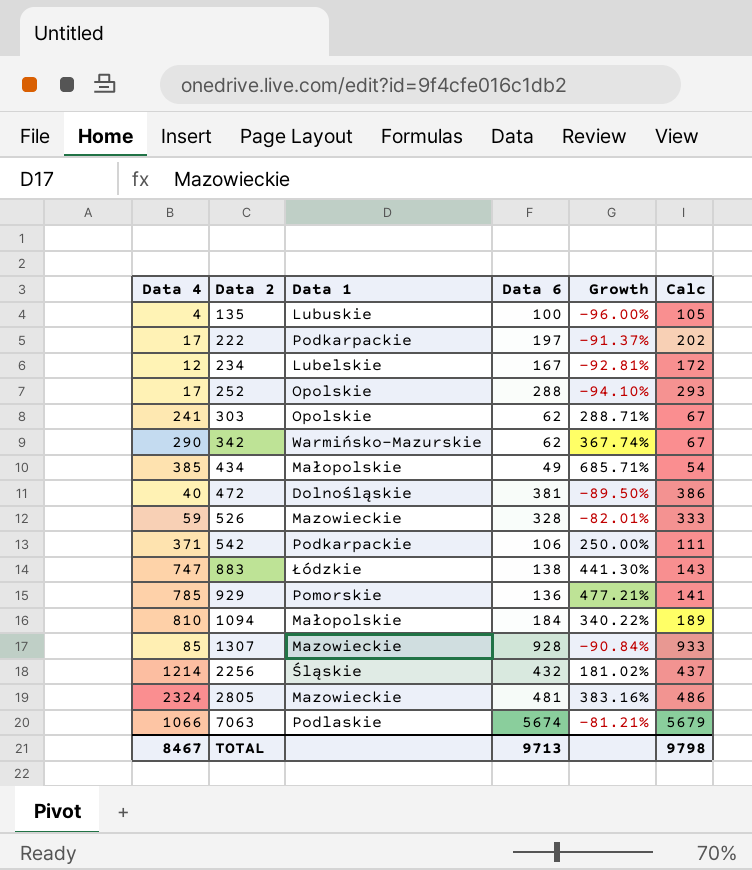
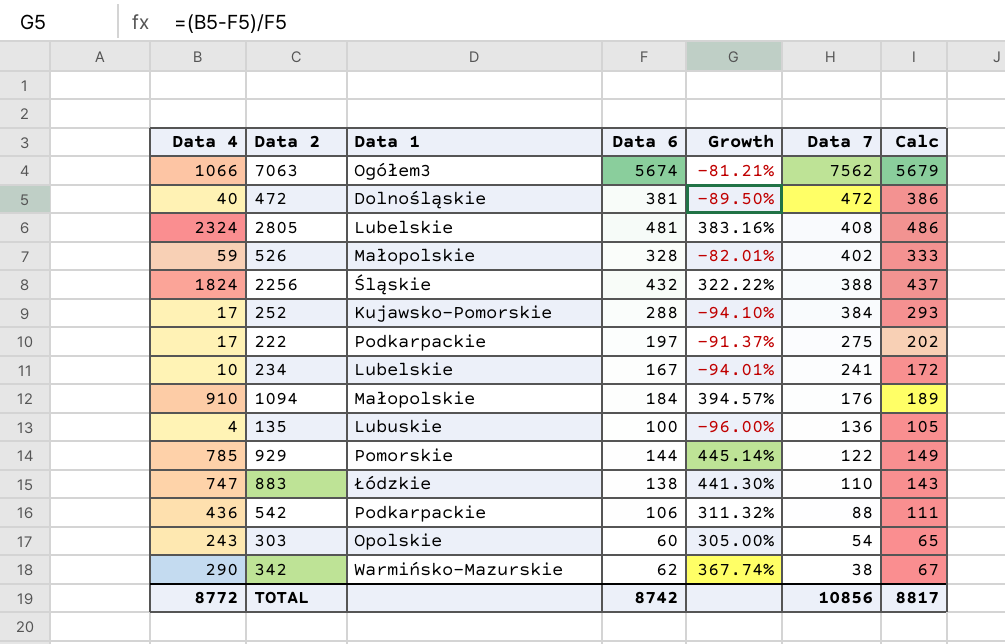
row order: Data 2 ascending -> Data 7 descending
column Data 7 | position: none -> 6
row 434: 385 | Małopolskie | 49 | 685.71% | 54 -> none
row 1307: 85 | Mazowieckie | 928 | -90.84% | 933 -> none
7063 | Data 1: Podlaskie -> Ogółem3
2805 | Data 1: Mazowieckie -> Lubelskie
526 | Data 1: Mazowieckie -> Małopolskie
2256 | Data 4: 1214 -> 1824
2256 | Growth: 181.02% -> 322.22%
252 | Data 1: Opolskie -> Kujawsko-Pomorskie
234 | Data 4: 12 -> 10
234 | Growth: -92.81% -> -94.01%
1094 | Data 4: 810 -> 910
1094 | Growth: 340.22% -> 394.57%
929 | Data 6: 136 -> 144
929 | Growth: 477.21% -> 445.14%
929 | Calc: 141 -> 149
542 | Data 4: 371 -> 436
542 | Growth: 250.00% -> 311.32%
303 | Data 4: 241 -> 243
303 | Data 6: 62 -> 60
303 | Growth: 288.71% -> 305.00%
303 | Calc: 67 -> 65
TOTAL | Data 4: 8467 -> 8772
TOTAL | Data 6: 9713 -> 8742
TOTAL | Calc: 9798 -> 8817

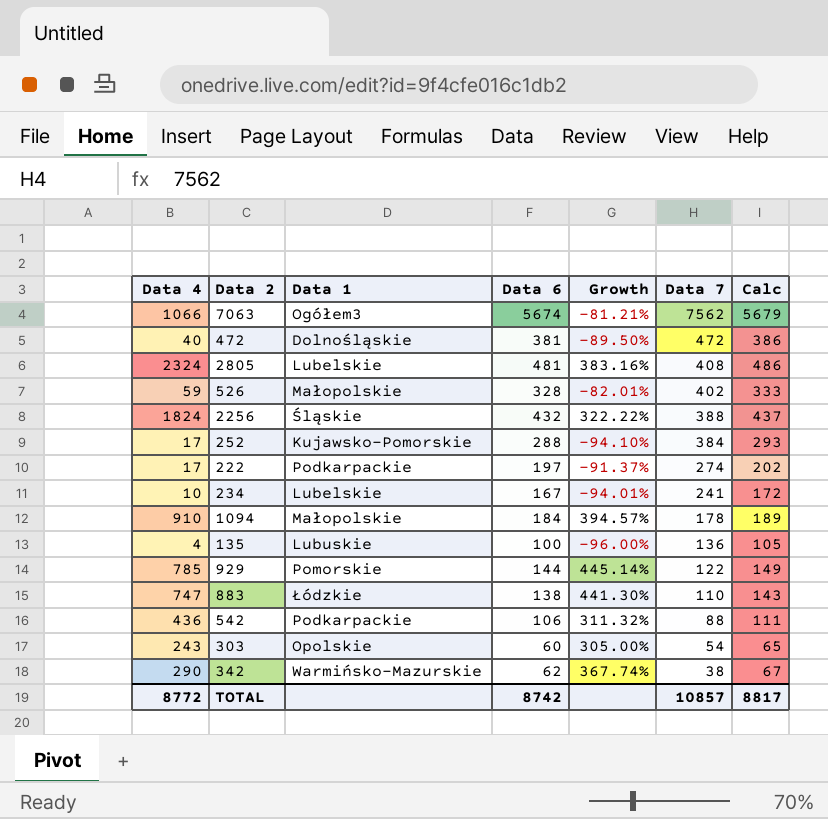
222 | Data 7: 275 -> 274
1094 | Data 7: 176 -> 178
TOTAL | Data 7: 10856 -> 10857

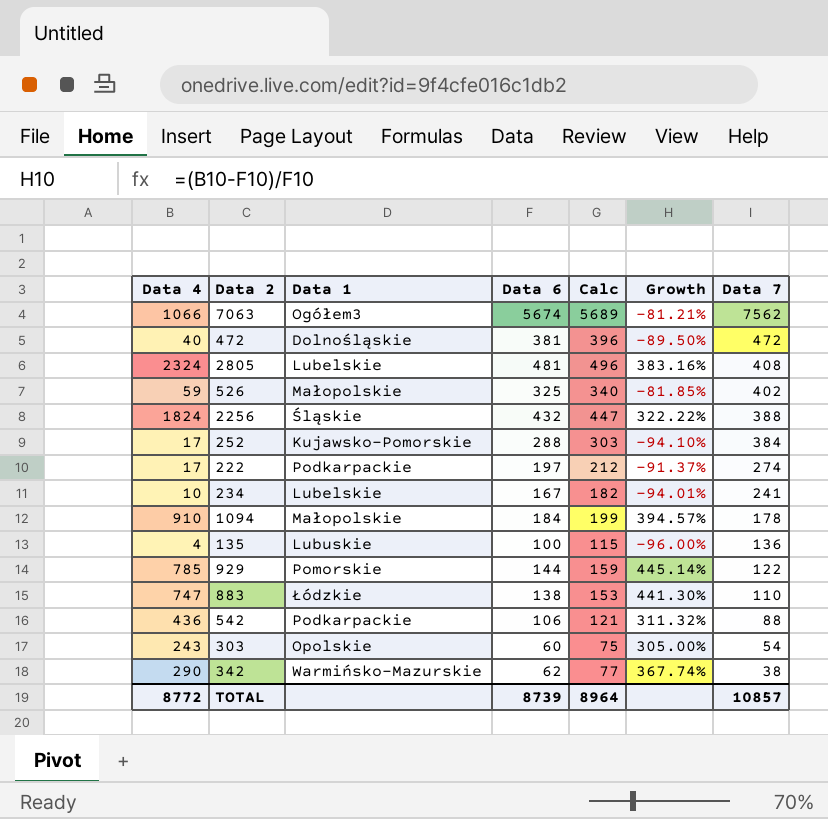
column Calc | formula: [Data 6] + 5 -> [Data 6] + 15
column Calc | position: 7 -> 5
526 | Data 6: 328 -> 325
526 | Growth: -82.01% -> -81.85%
TOTAL | Data 6: 8742 -> 8739
TOTAL | Calc: 8817 -> 8964

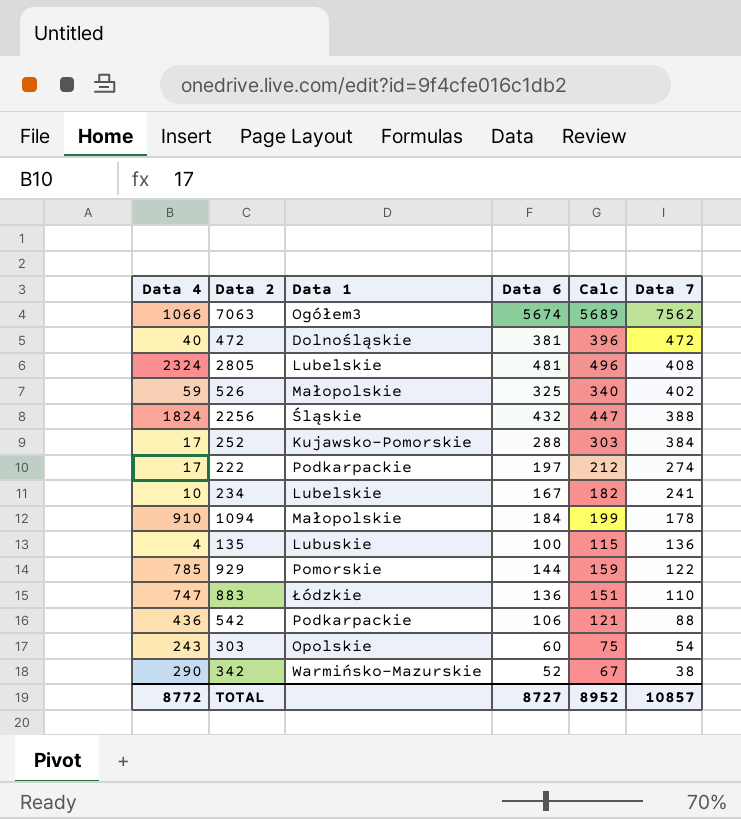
column Growth | formula: ([Data 4] - [Data 6]) / [Data 6] -> none
883 | Data 6: 138 -> 136
883 | Calc: 153 -> 151
342 | Data 6: 62 -> 52
342 | Calc: 77 -> 67
TOTAL | Data 6: 8739 -> 8727
TOTAL | Calc: 8964 -> 8952

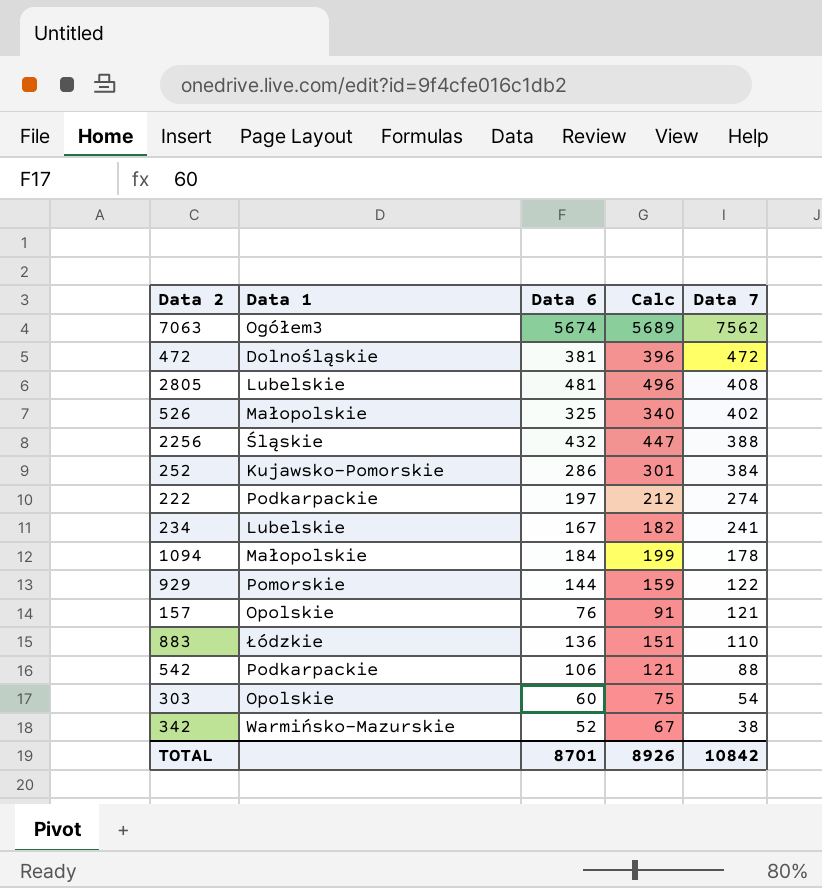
column Data 4 | position: 1 -> none
row 135: 4 | Lubuskie | 100 | 115 | 136 -> none
252 | Data 6: 288 -> 286
252 | Calc: 303 -> 301
row 157: none -> Opolskie | 76 | 91 | 121
TOTAL | Data 6: 8727 -> 8701
TOTAL | Calc: 8952 -> 8926
TOTAL | Data 7: 10857 -> 10842

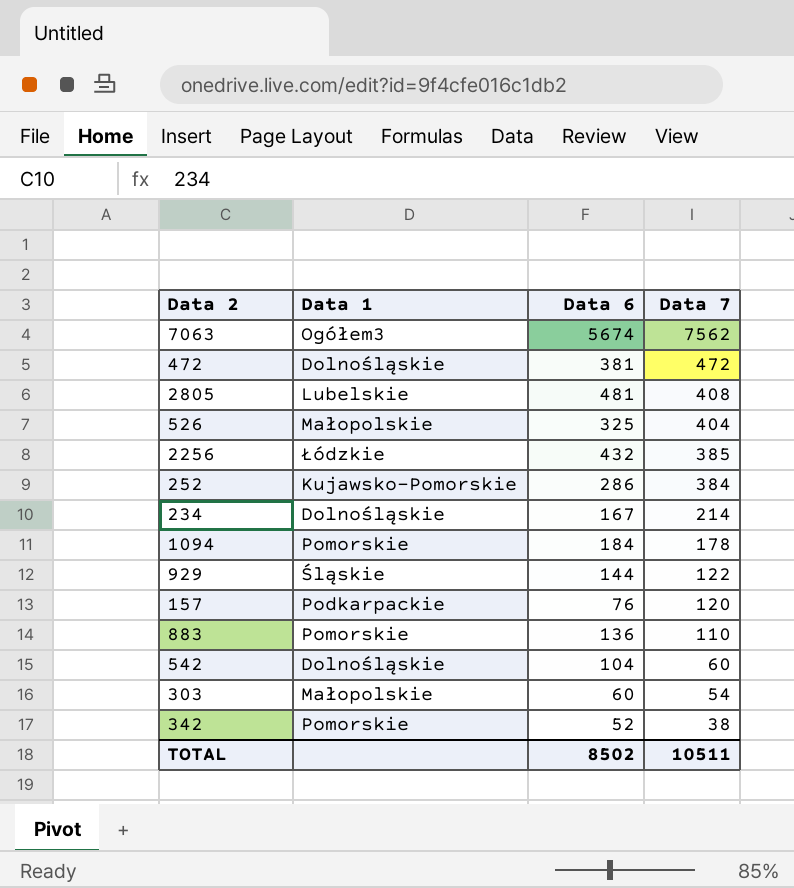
column Calc | formula: [Data 6] + 15 -> none
row 222: Podkarpackie | 197 | 212 | 274 -> none
526 | Data 7: 402 -> 404
2256 | Data 1: Śląskie -> Łódzkie
2256 | Data 7: 388 -> 385
234 | Data 1: Lubelskie -> Dolnośląskie
234 | Data 7: 241 -> 214
1094 | Data 1: Małopolskie -> Pomorskie
929 | Data 1: Pomorskie -> Śląskie
157 | Data 1: Opolskie -> Podkarpackie
157 | Data 7: 121 -> 120
883 | Data 1: Łódzkie -> Pomorskie
542 | Data 1: Podkarpackie -> Dolnośląskie
542 | Data 6: 106 -> 104
542 | Data 7: 88 -> 60
303 | Data 1: Opolskie -> Małopolskie
342 | Data 1: Warmińsko-Mazurskie -> Pomorskie
TOTAL | Data 6: 8701 -> 8502
TOTAL | Data 7: 10842 -> 10511

